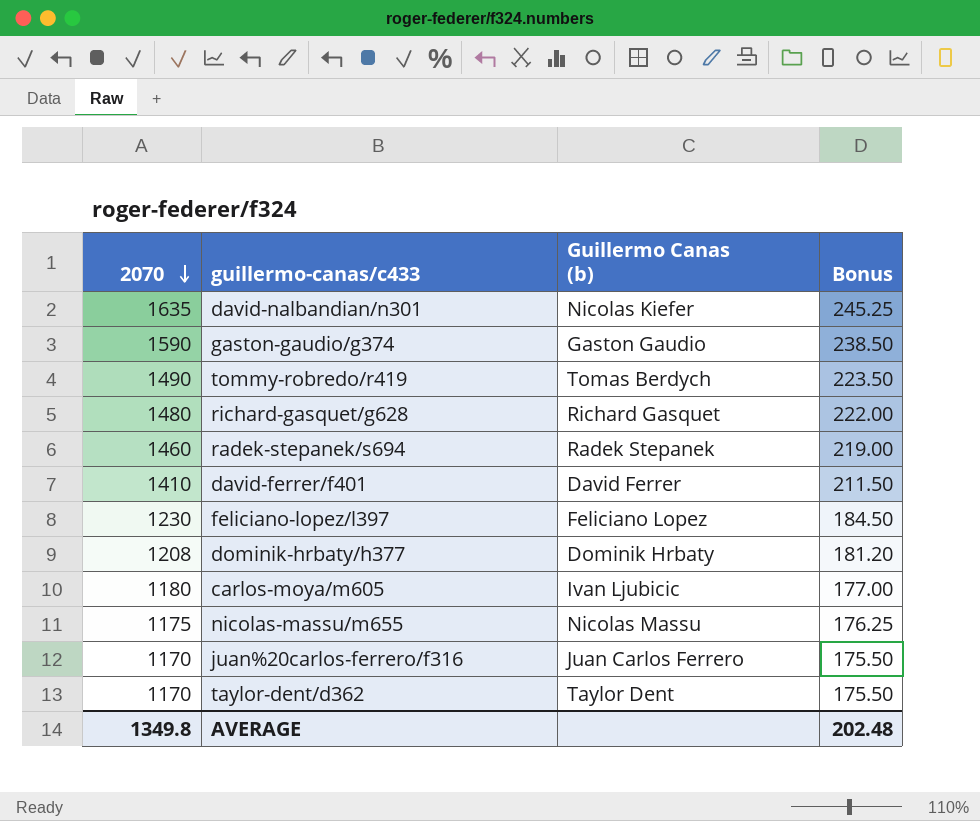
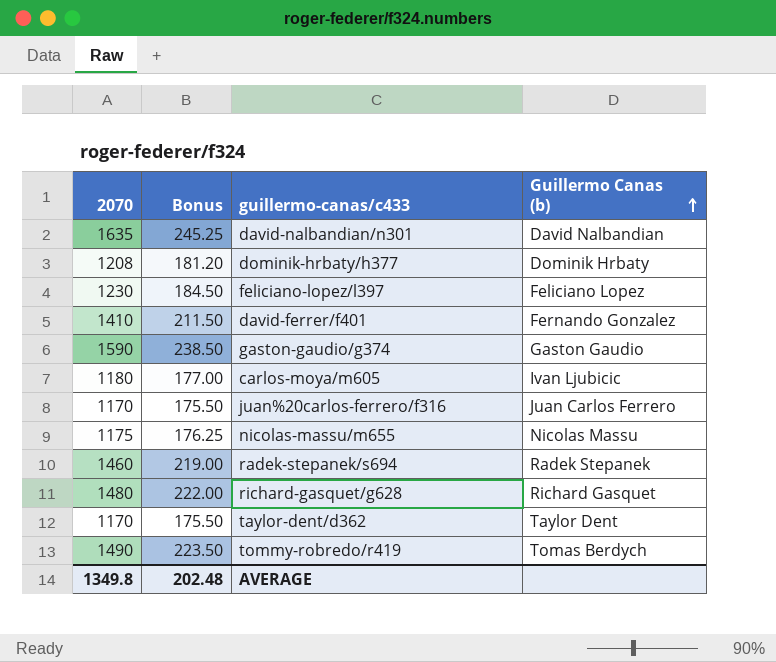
row order: 2070 descending -> Guillermo Canas (b) ascending
column Bonus | position: 4 -> 2
david-nalbandian/n301 | Guillermo Canas (b): Nicolas Kiefer -> David Nalbandian
david-ferrer/f401 | Guillermo Canas (b): David Ferrer -> Fernando Gonzalez

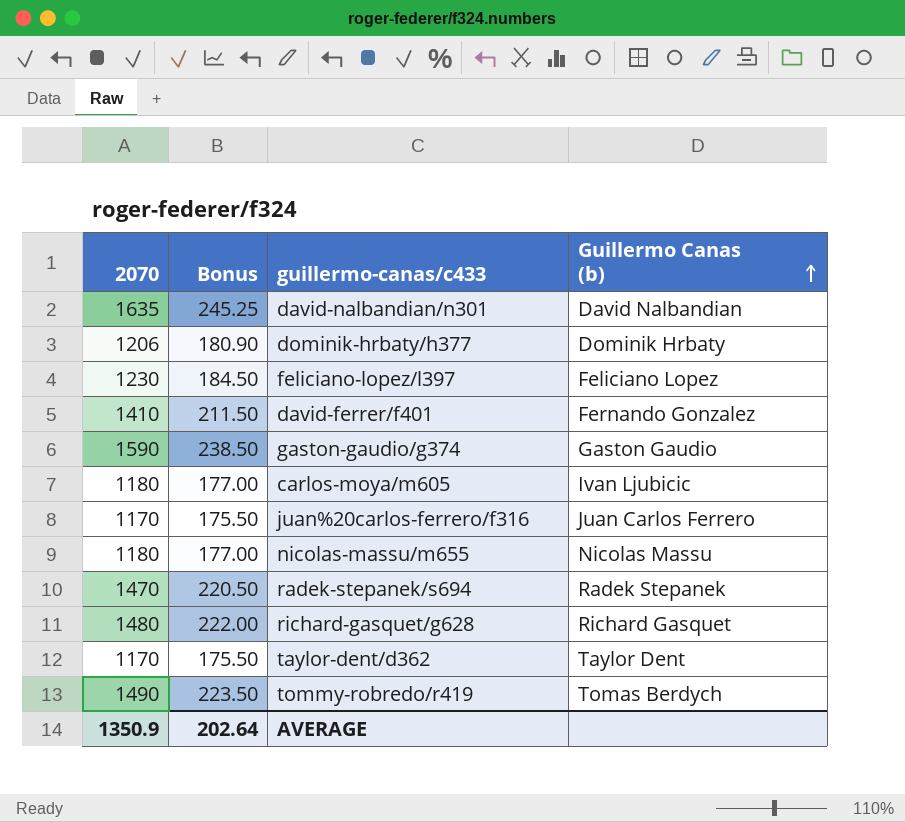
dominik-hrbaty/h377 | 2070: 1208 -> 1206
dominik-hrbaty/h377 | Bonus: 181.20 -> 180.90
nicolas-massu/m655 | 2070: 1175 -> 1180
nicolas-massu/m655 | Bonus: 176.25 -> 177.00
radek-stepanek/s694 | 2070: 1460 -> 1470
radek-stepanek/s694 | Bonus: 219.00 -> 220.50
AVERAGE | 2070: 1349.8 -> 1350.9
AVERAGE | Bonus: 202.48 -> 202.64

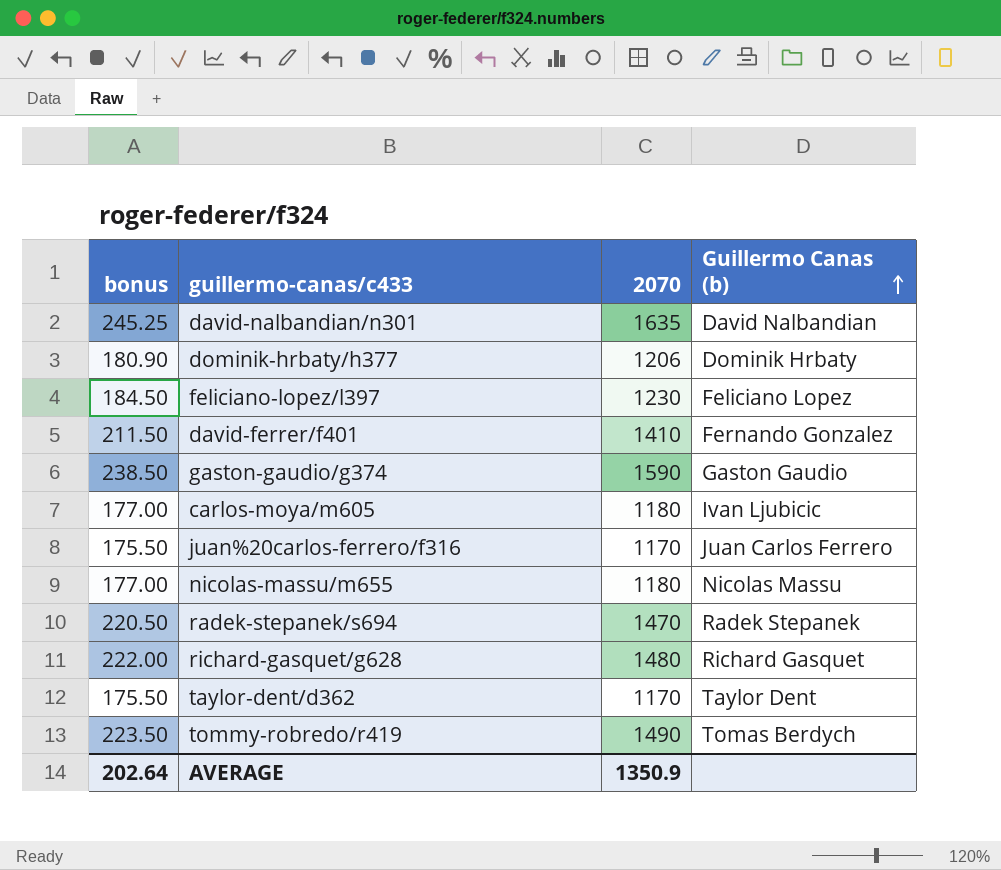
column name: Bonus -> bonus
column 2070 | position: 1 -> 3

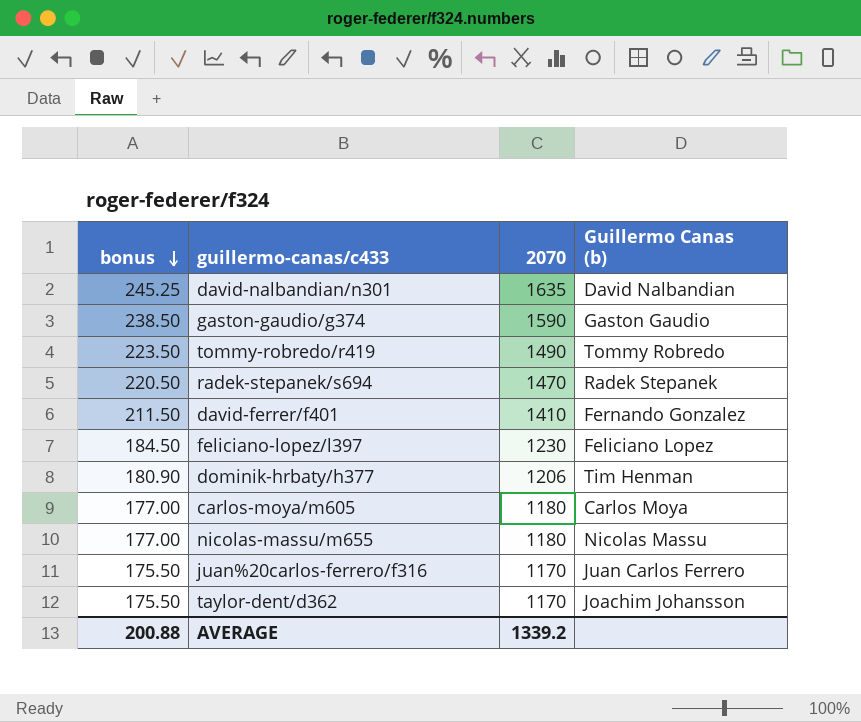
row order: Guillermo Canas (b) ascending -> bonus descending
row richard-gasquet/g628: 222.00 | 1480 | Richard Gasquet -> none
tommy-robredo/r419 | Guillermo Canas (b): Tomas Berdych -> Tommy Robredo
dominik-hrbaty/h377 | Guillermo Canas (b): Dominik Hrbaty -> Tim Henman
carlos-moya/m605 | Guillermo Canas (b): Ivan Ljubicic -> Carlos Moya
taylor-dent/d362 | Guillermo Canas (b): Taylor Dent -> Joachim Johansson
AVERAGE | bonus: 202.64 -> 200.88
AVERAGE | 2070: 1350.9 -> 1339.2

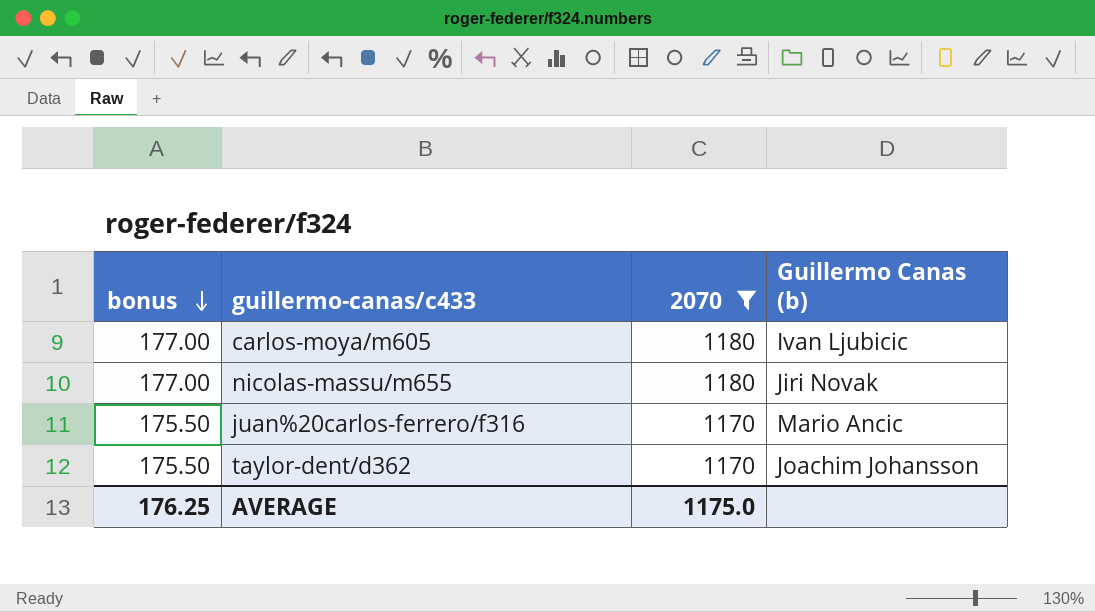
filter: none -> 2070 <= 1180
carlos-moya/m605 | Guillermo Canas (b): Carlos Moya -> Ivan Ljubicic
nicolas-massu/m655 | Guillermo Canas (b): Nicolas Massu -> Jiri Novak
juan%20carlos-ferrero/f316 | Guillermo Canas (b): Juan Carlos Ferrero -> Mario Ancic
AVERAGE | bonus: 200.88 -> 176.25
AVERAGE | 2070: 1339.2 -> 1175.0

